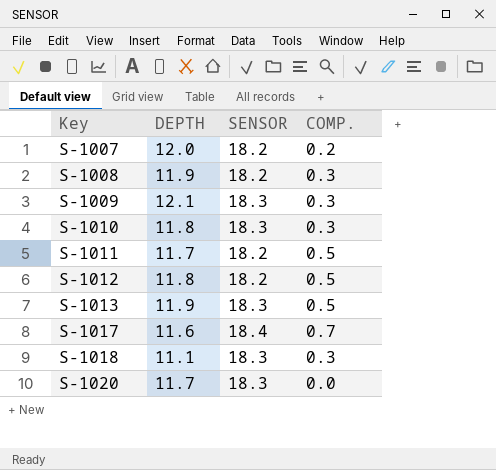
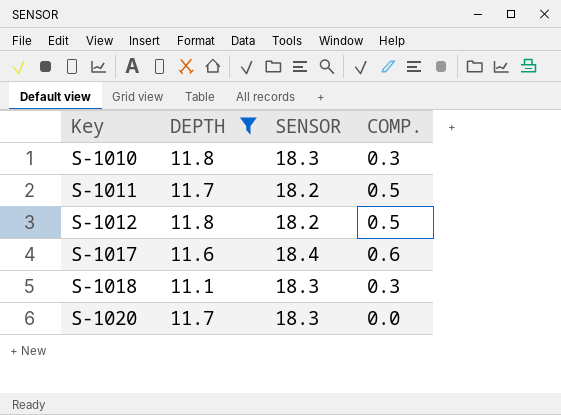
filter: none -> DEPTH <= 11.8
S-1017 | COMP.: 0.7 -> 0.6

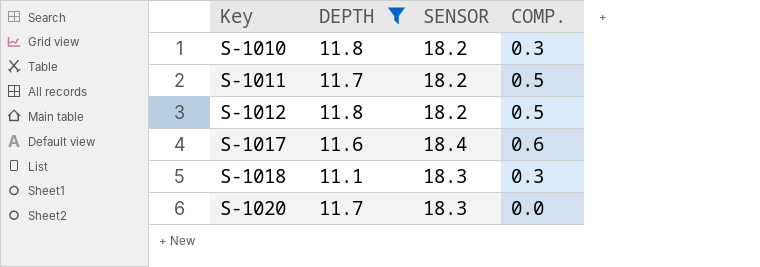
S-1010 | SENSOR: 18.3 -> 18.2

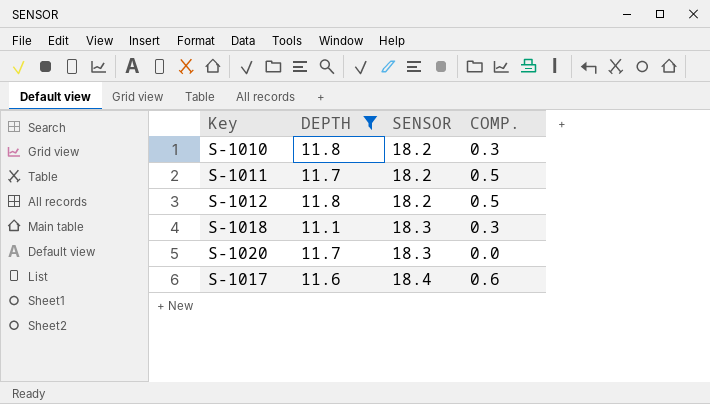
row order: Key ascending -> SENSOR ascending

